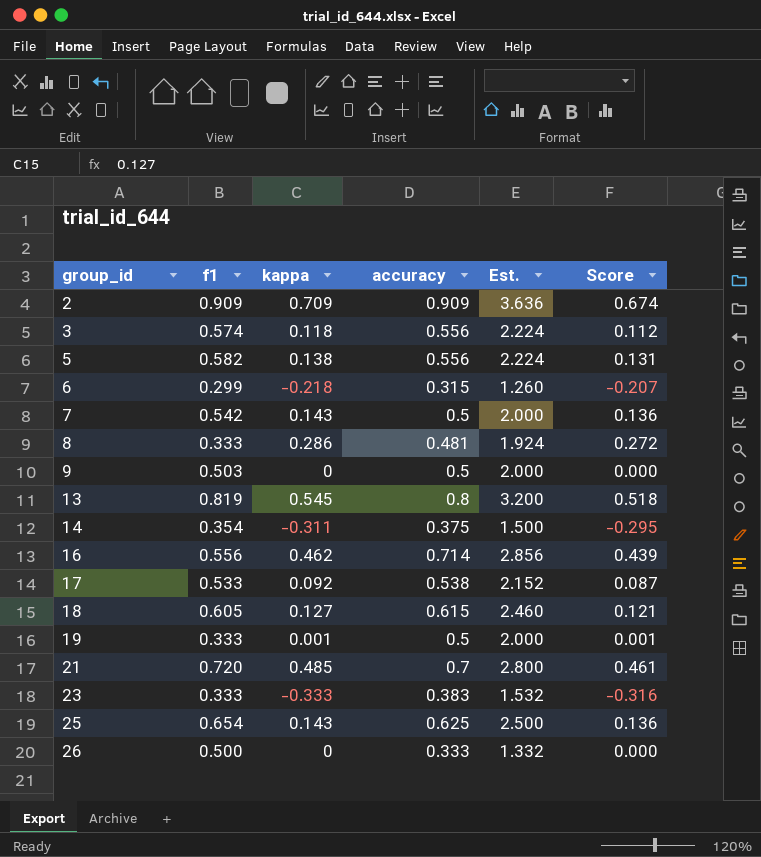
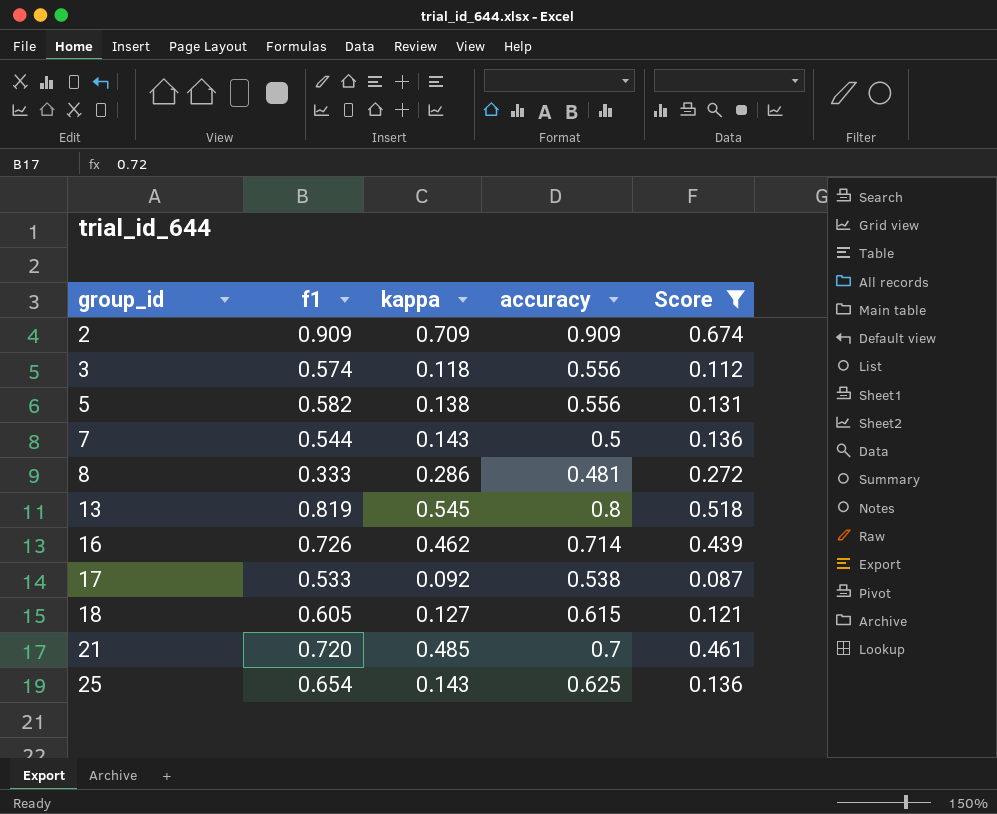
filter: none -> Score >= 0.087
column Est. | formula: [accuracy] * 4 -> none
7 | f1: 0.542 -> 0.544
16 | f1: 0.556 -> 0.726

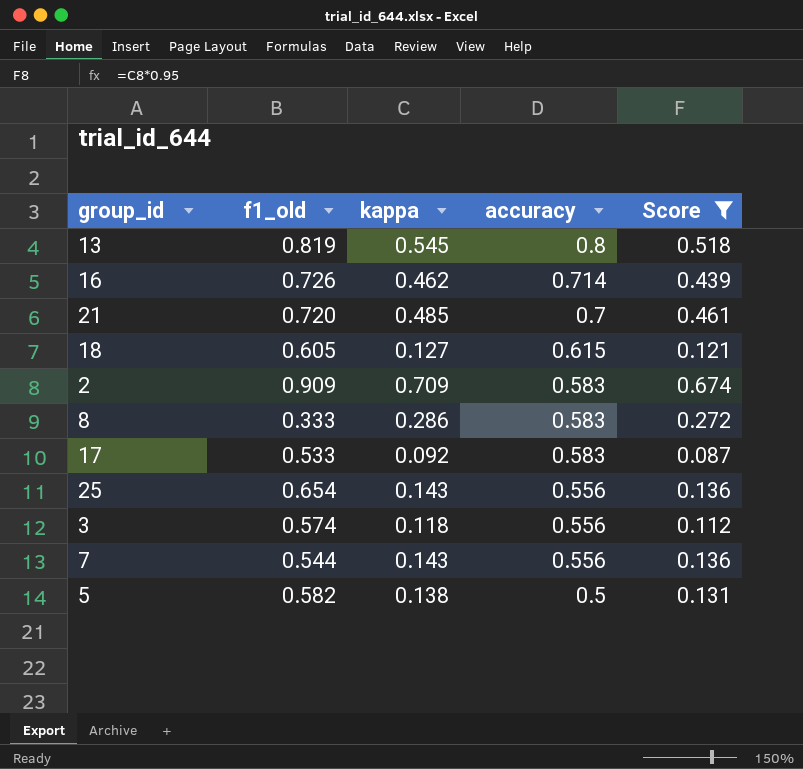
row order: group_id ascending -> accuracy descending
column name: f1 -> f1_old
2 | accuracy: 0.909 -> 0.583
8 | accuracy: 0.481 -> 0.583
17 | accuracy: 0.538 -> 0.583
25 | accuracy: 0.625 -> 0.556
7 | accuracy: 0.5 -> 0.556
5 | accuracy: 0.556 -> 0.5

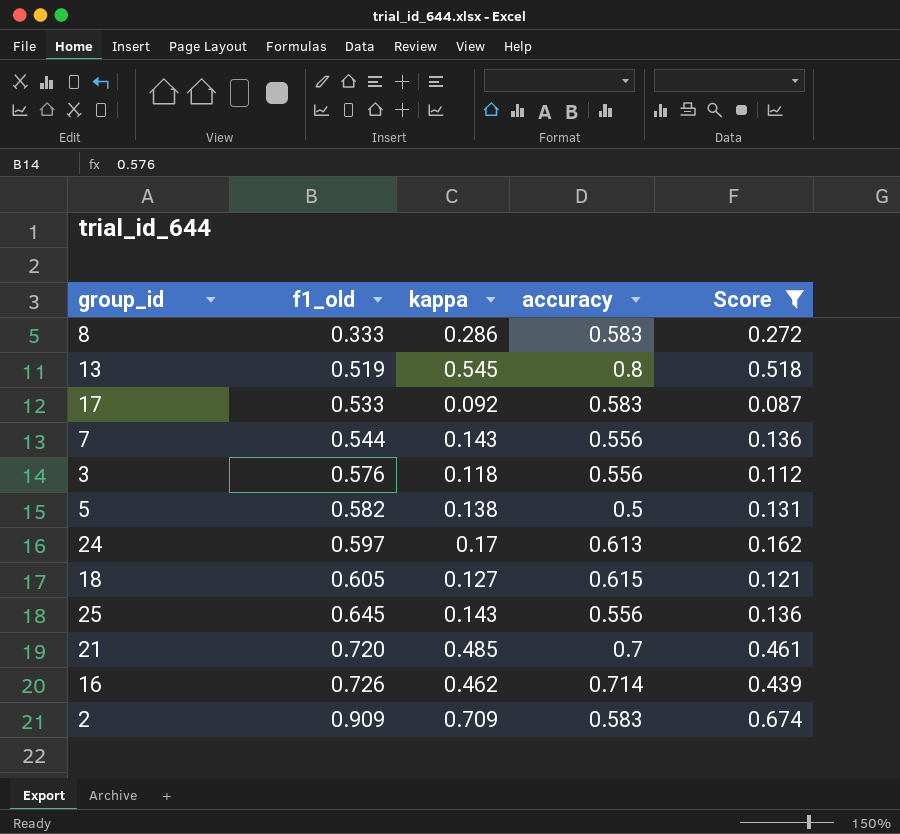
row order: accuracy descending -> f1_old ascending
13 | f1_old: 0.819 -> 0.519
3 | f1_old: 0.574 -> 0.576
row 24: none -> 0.597 | 0.17 | 0.613 | 0.162
25 | f1_old: 0.654 -> 0.645

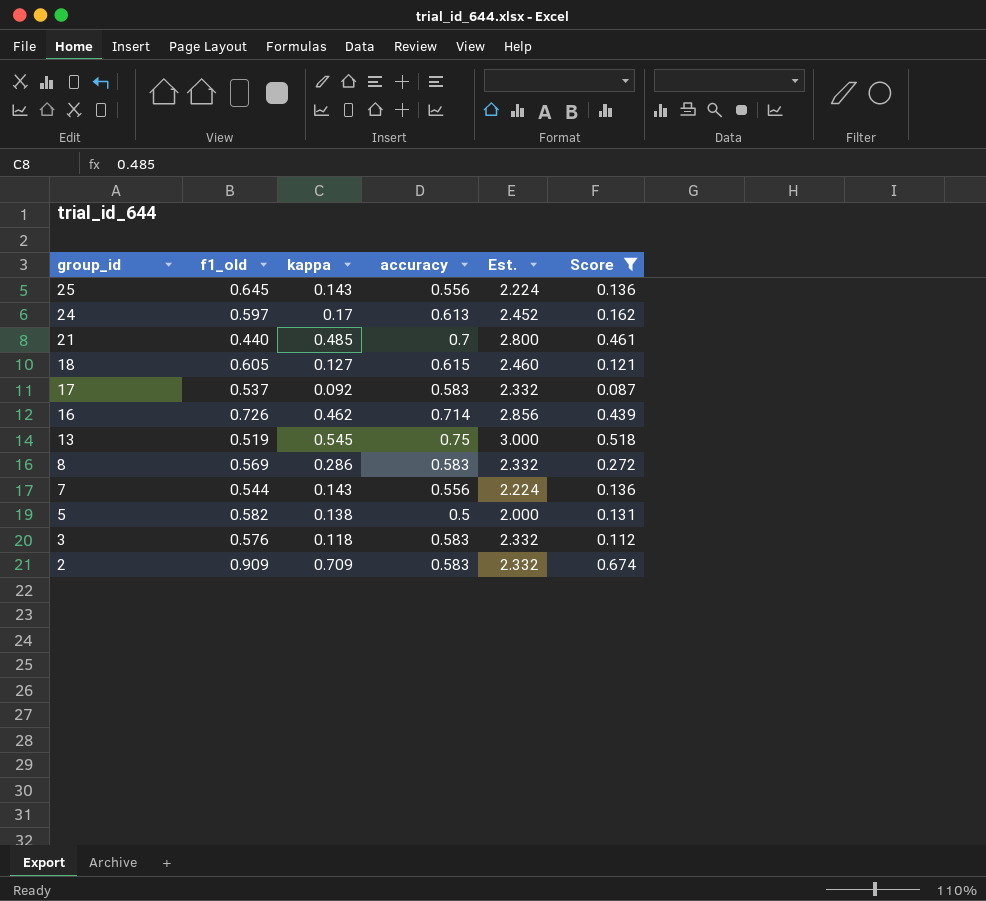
row order: f1_old ascending -> group_id descending
column Est. | formula: none -> [accuracy] * 4
21 | f1_old: 0.720 -> 0.440
17 | f1_old: 0.533 -> 0.537
13 | accuracy: 0.8 -> 0.75
8 | f1_old: 0.333 -> 0.569
3 | accuracy: 0.556 -> 0.583

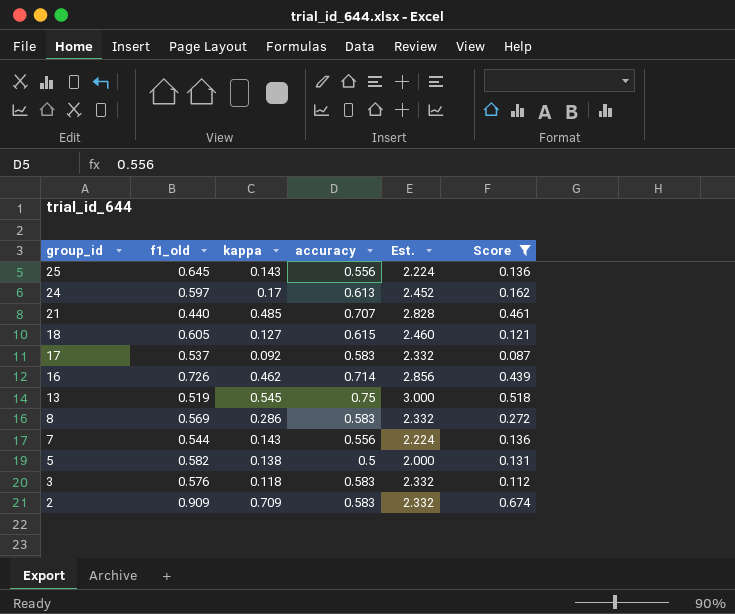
21 | accuracy: 0.7 -> 0.707
21 | Est.: 2.800 -> 2.828

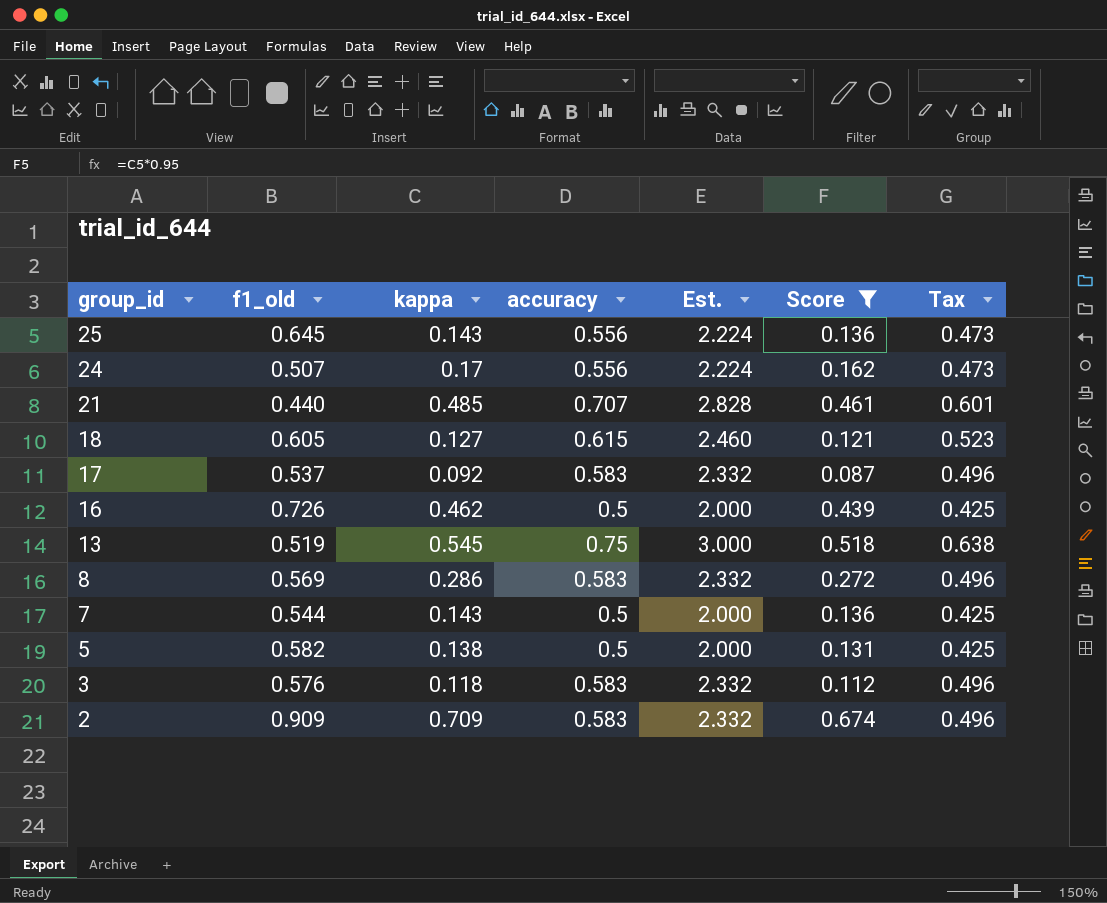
column Tax | formula: none -> [accuracy] * 0.85
24 | f1_old: 0.597 -> 0.507
24 | accuracy: 0.613 -> 0.556
24 | Est.: 2.452 -> 2.224
16 | accuracy: 0.714 -> 0.5
16 | Est.: 2.856 -> 2.000
7 | accuracy: 0.556 -> 0.5
7 | Est.: 2.224 -> 2.000

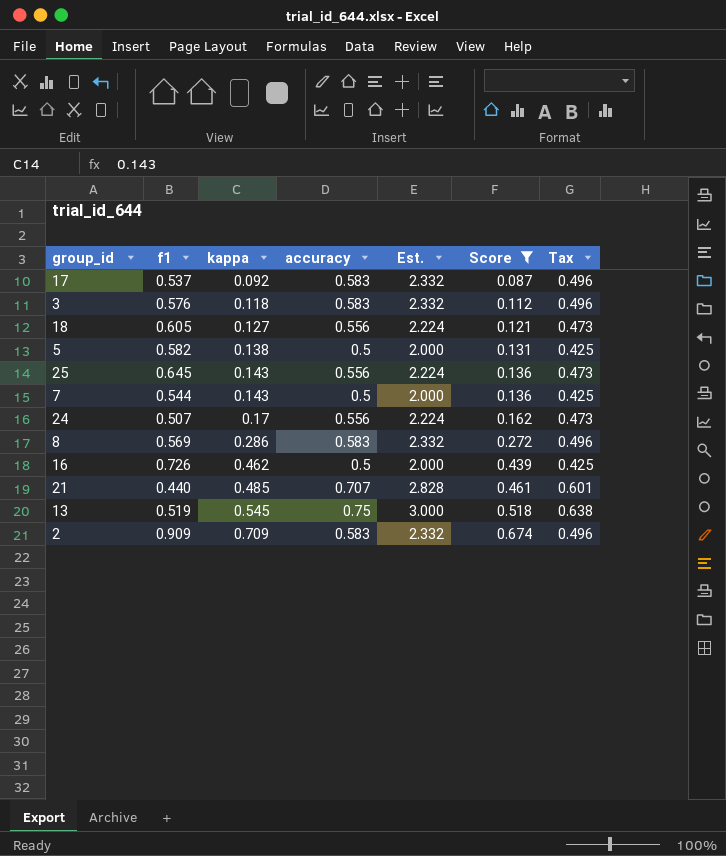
row order: group_id descending -> kappa ascending
column name: f1_old -> f1
18 | accuracy: 0.615 -> 0.556
18 | Est.: 2.460 -> 2.224
18 | Tax: 0.523 -> 0.473

